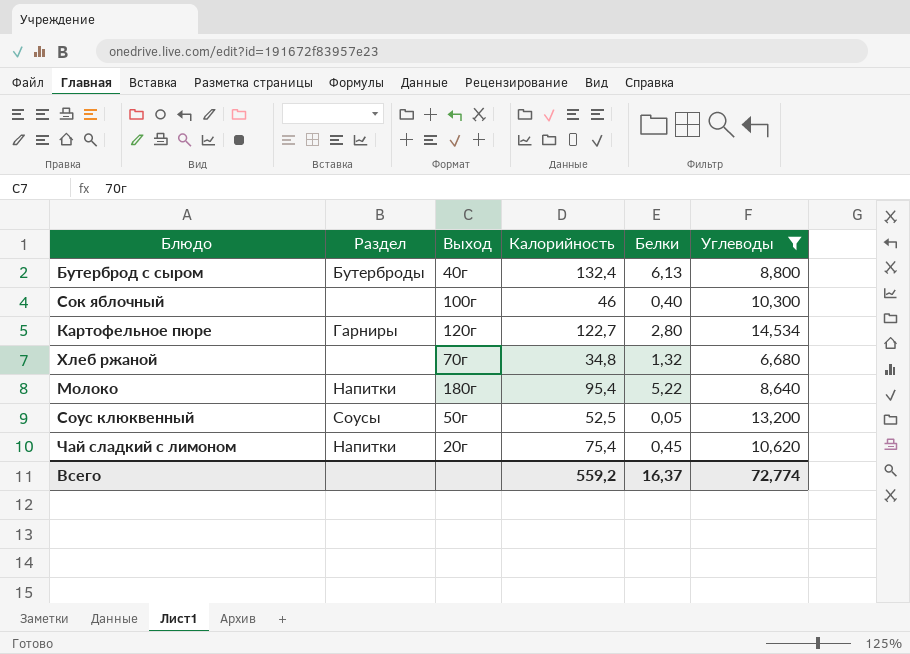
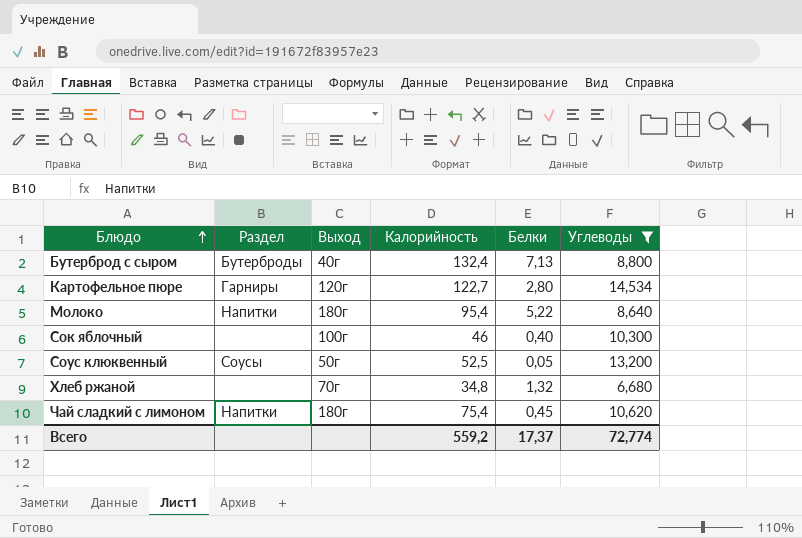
row order: none -> Блюдо ascending
Бутерброд с сыром | Белки: 6,13 -> 7,13
Чай сладкий с лимоном | Выход: 20г -> 180г
Всего | Белки: 16,37 -> 17,37

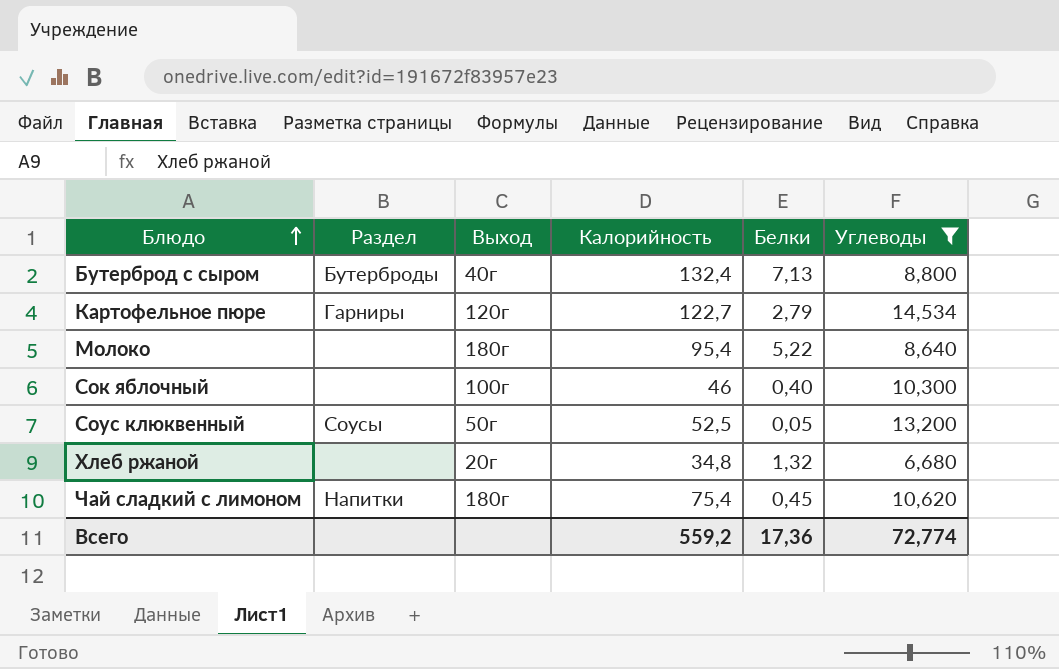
Картофельное пюре | Белки: 2,80 -> 2,79
Молоко | Раздел: Напитки -> none
Хлеб ржаной | Выход: 70г -> 20г
Всего | Белки: 17,37 -> 17,36

